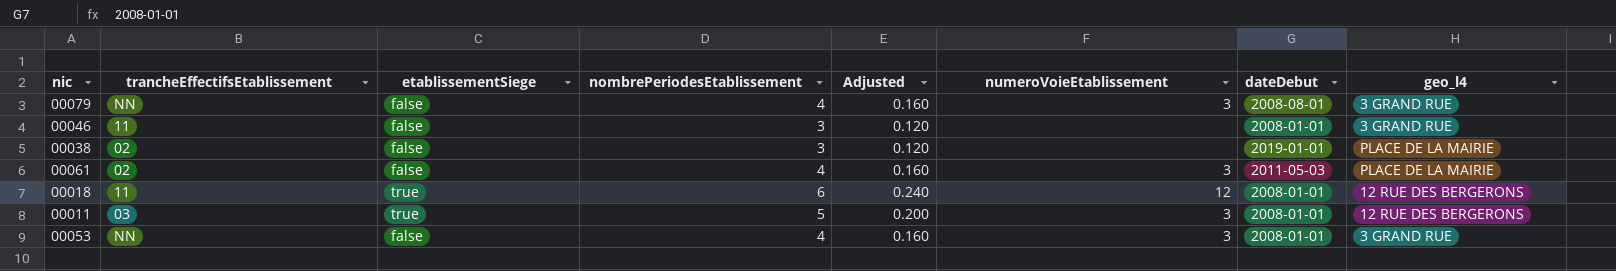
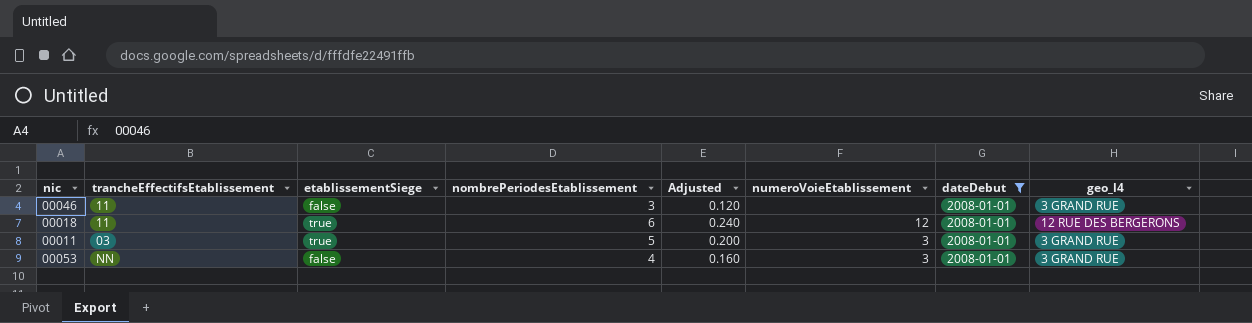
filter: none -> dateDebut = 2008-01-01
00011 | geo_l4: 12 RUE DES BERGERONS -> 3 GRAND RUE

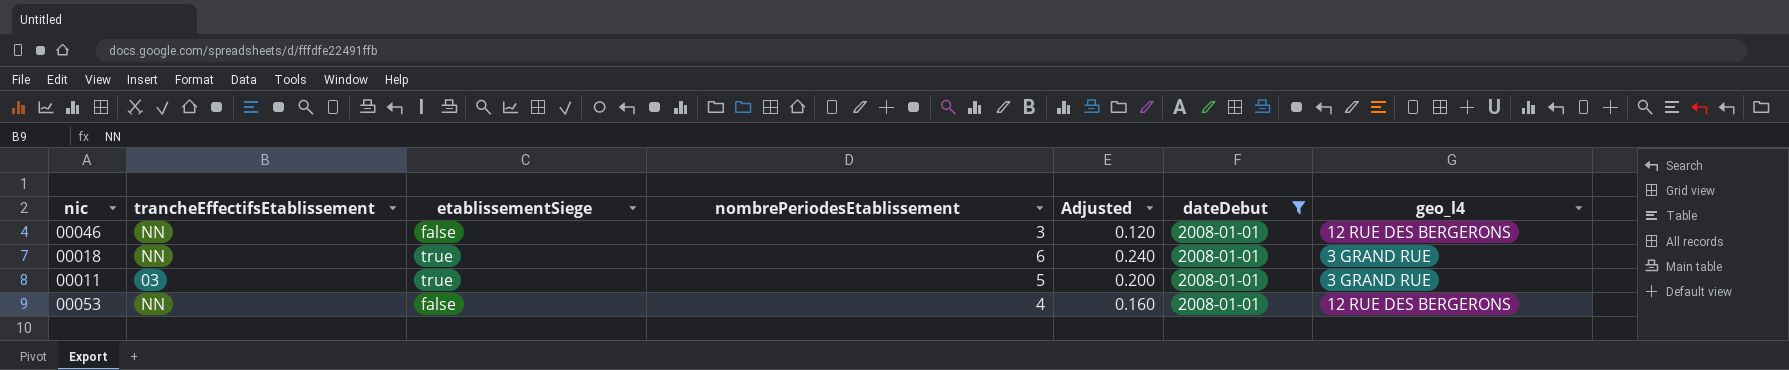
column numeroVoieEtablissement | position: 6 -> none
00046 | trancheEffectifsEtablissement: 11 -> NN
00046 | geo_l4: 3 GRAND RUE -> 12 RUE DES BERGERONS
00018 | trancheEffectifsEtablissement: 11 -> NN
00018 | geo_l4: 12 RUE DES BERGERONS -> 3 GRAND RUE
00053 | geo_l4: 3 GRAND RUE -> 12 RUE DES BERGERONS

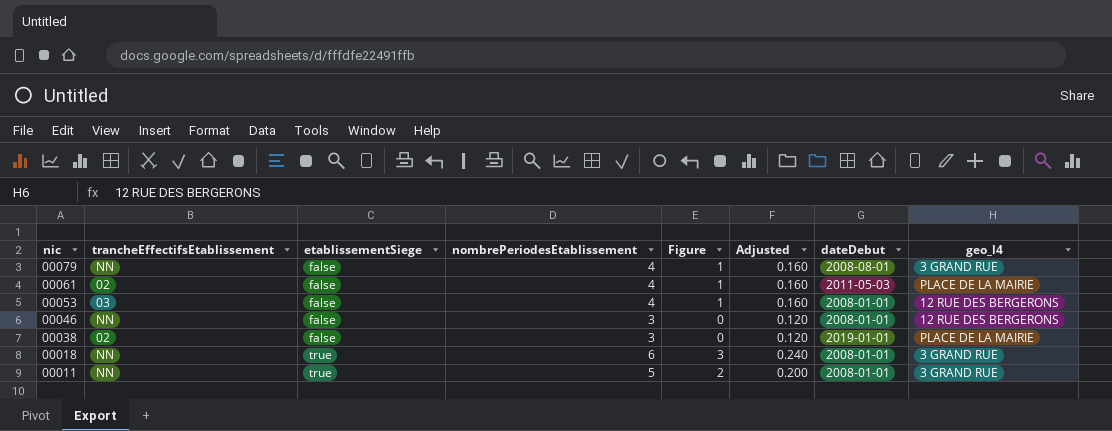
filter: dateDebut = 2008-01-01 -> none
row order: none -> nic descending
column Figure | formula: none -> [nombrePeriodesEtablissement] - 3
00053 | trancheEffectifsEtablissement: NN -> 03
00011 | trancheEffectifsEtablissement: 03 -> NN

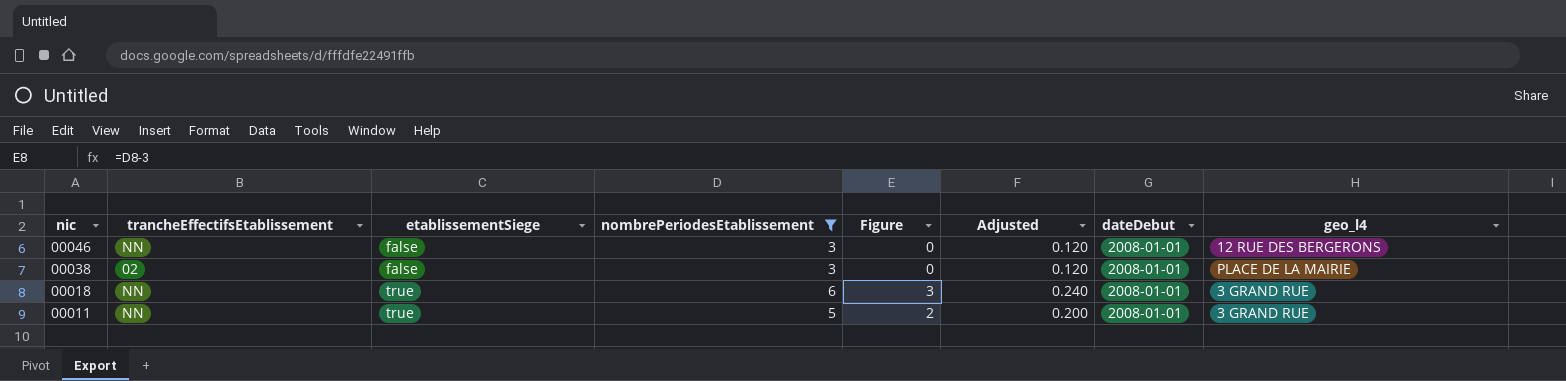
filter: none -> nombrePeriodesEtablissement != 4
00038 | dateDebut: 2019-01-01 -> 2008-01-01

